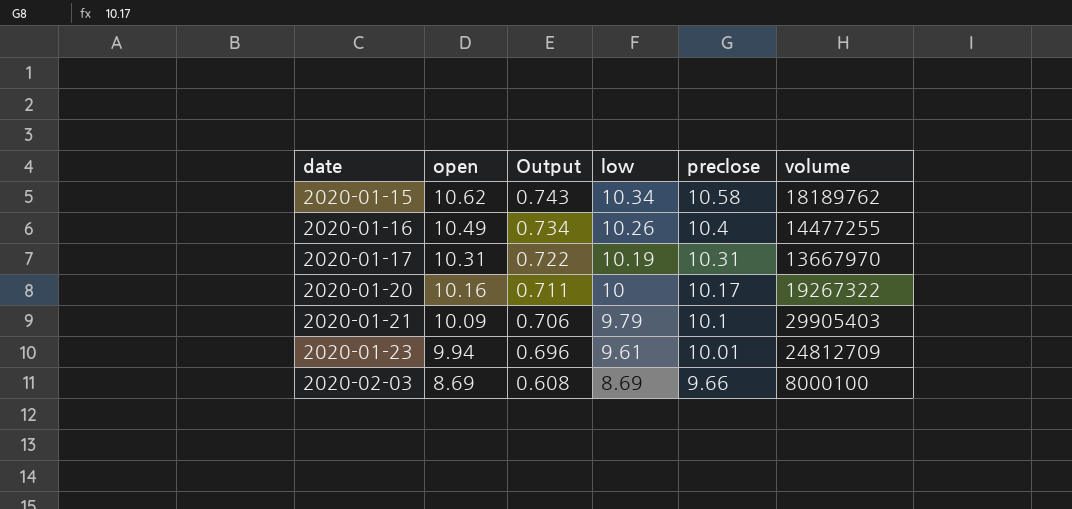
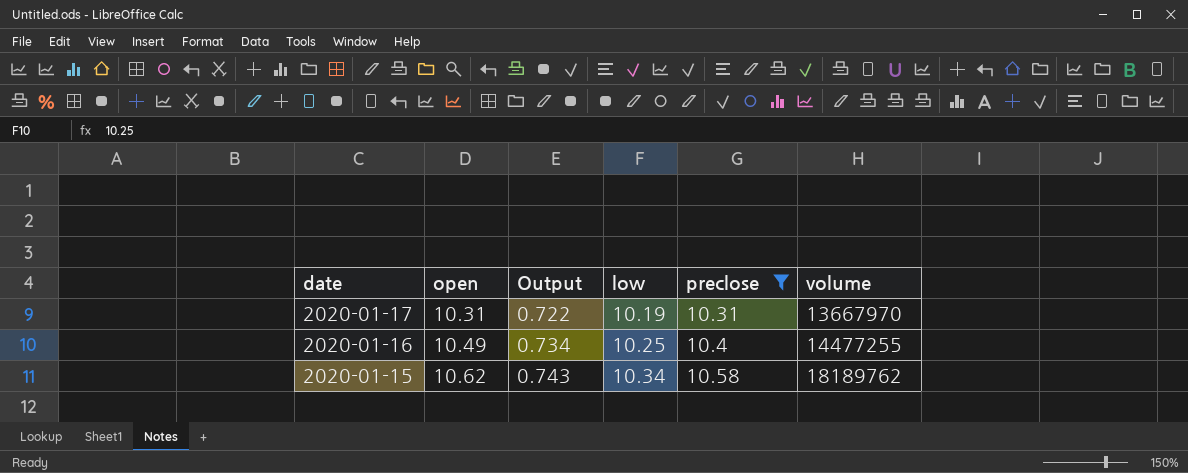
filter: none -> preclose >= 10.31
row order: date ascending -> date descending
2020-01-16 | low: 10.26 -> 10.25

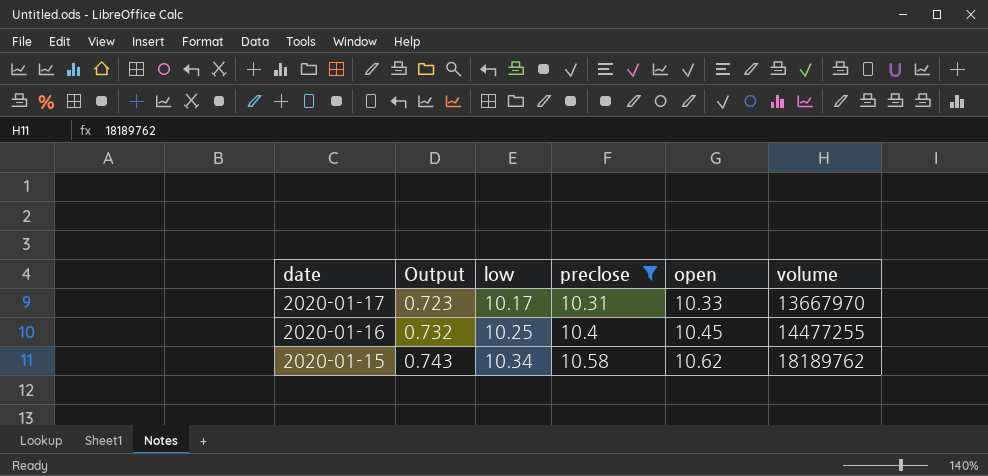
column open | position: 2 -> 5
2020-01-17 | Output: 0.722 -> 0.723
2020-01-17 | low: 10.19 -> 10.17
2020-01-17 | open: 10.31 -> 10.33
2020-01-16 | Output: 0.734 -> 0.732
2020-01-16 | open: 10.49 -> 10.45

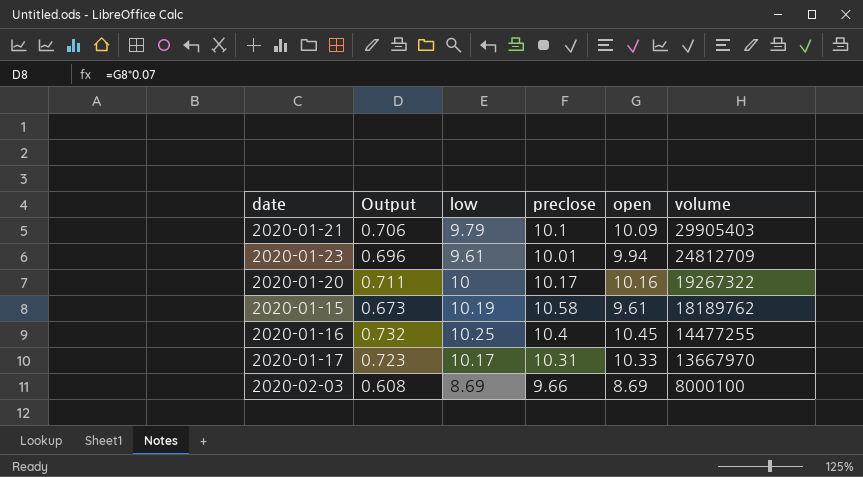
filter: preclose >= 10.31 -> none
row order: date descending -> volume descending
2020-01-15 | Output: 0.743 -> 0.673
2020-01-15 | low: 10.34 -> 10.19
2020-01-15 | open: 10.62 -> 9.61

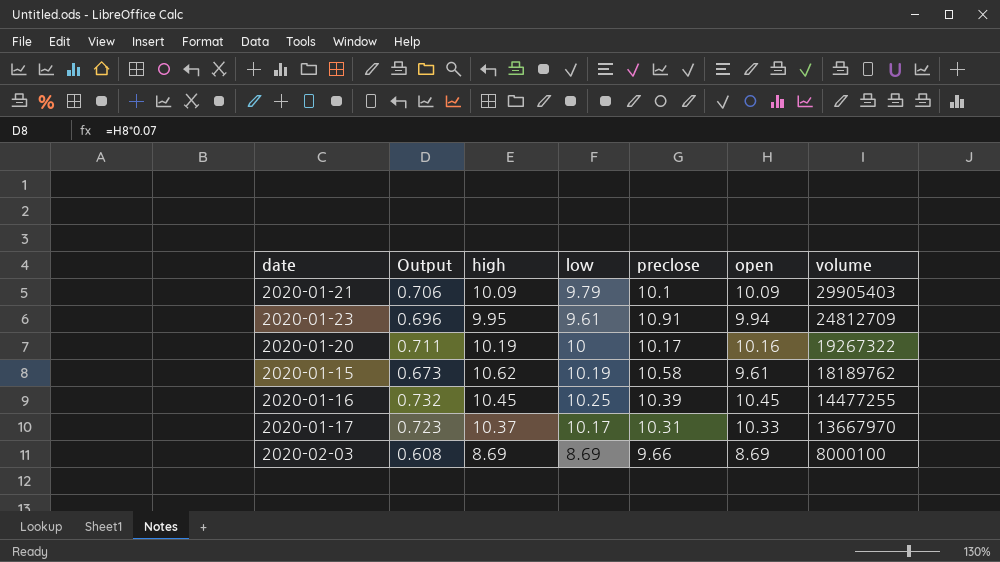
column high | position: none -> 3
2020-01-23 | preclose: 10.01 -> 10.91
2020-01-16 | preclose: 10.4 -> 10.39

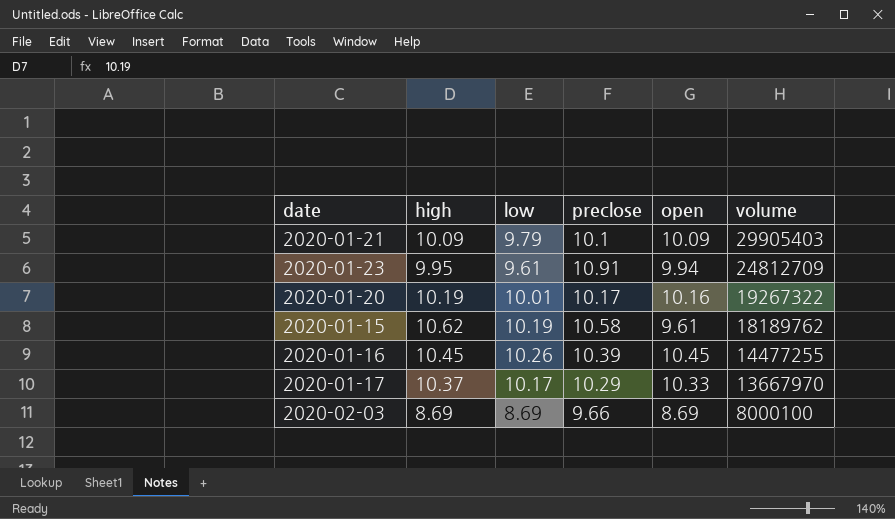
column Output | formula: [open] * 0.07 -> none
2020-01-20 | low: 10 -> 10.01
2020-01-16 | low: 10.25 -> 10.26
2020-01-17 | preclose: 10.31 -> 10.29

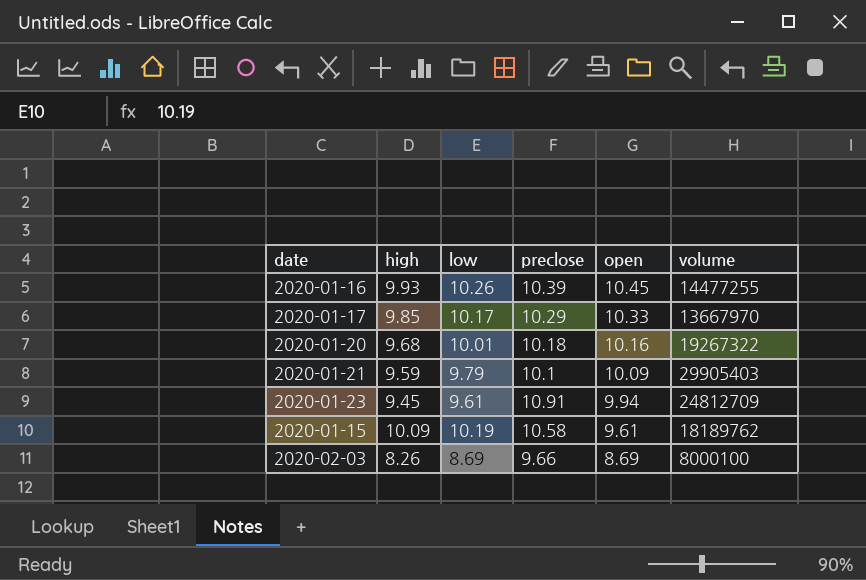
row order: volume descending -> open descending
2020-01-16 | high: 10.45 -> 9.93
2020-01-17 | high: 10.37 -> 9.85
2020-01-20 | high: 10.19 -> 9.68
2020-01-20 | preclose: 10.17 -> 10.18
2020-01-21 | high: 10.09 -> 9.59
2020-01-23 | high: 9.95 -> 9.45
2020-01-15 | high: 10.62 -> 10.09
2020-02-03 | high: 8.69 -> 8.26

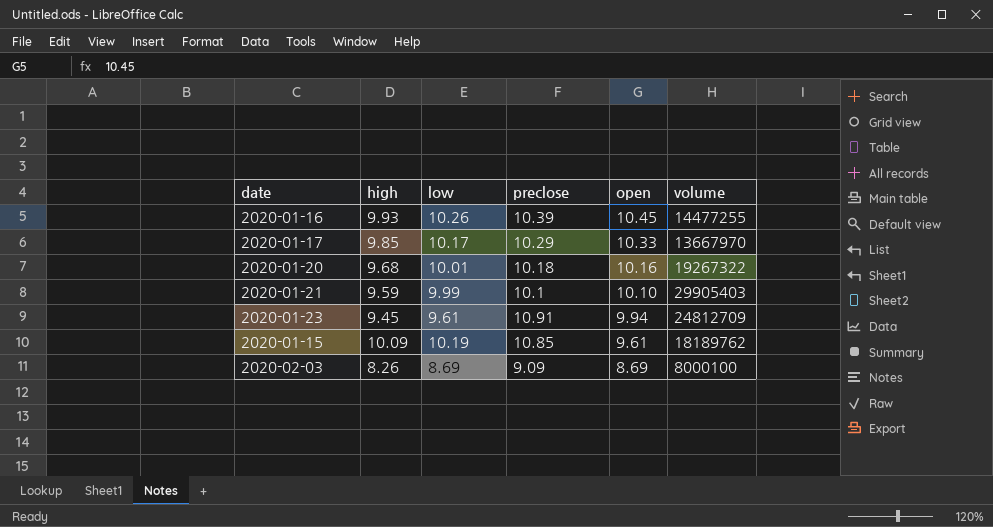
2020-01-21 | low: 9.79 -> 9.99
2020-01-21 | open: 10.09 -> 10.10
2020-01-15 | preclose: 10.58 -> 10.85
2020-02-03 | preclose: 9.66 -> 9.09

